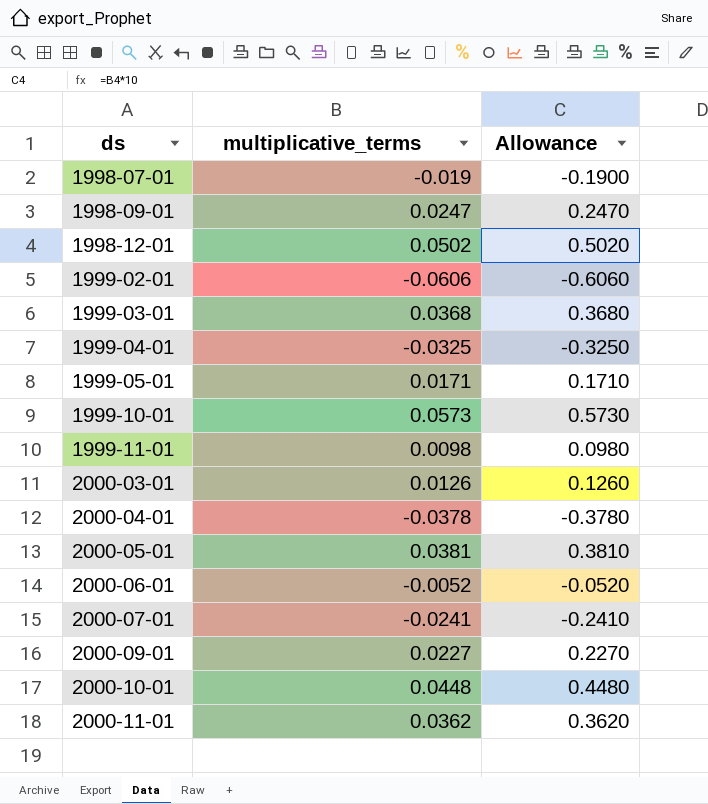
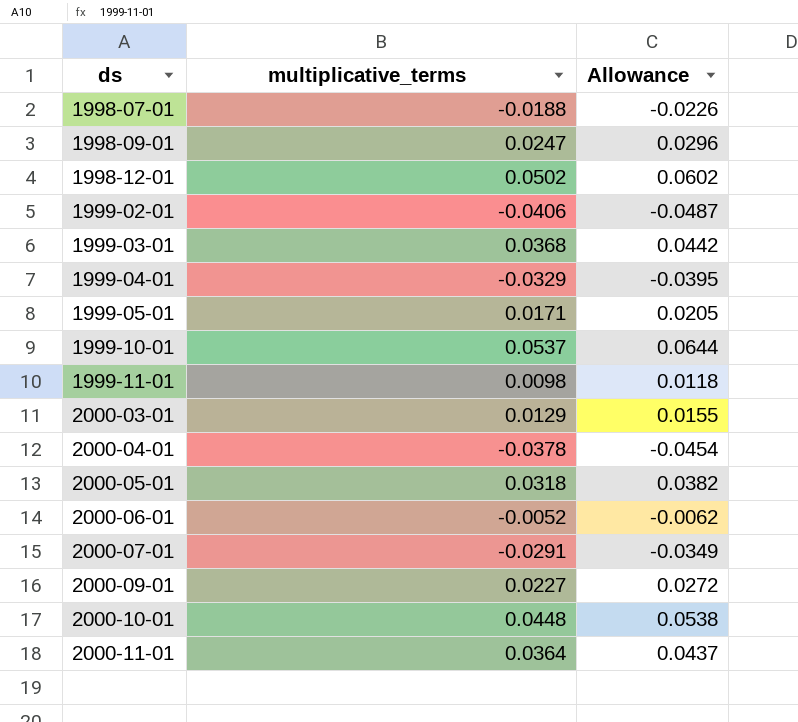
column Allowance | formula: [multiplicative_terms] * 10 -> [multiplicative_terms] * 1.2
1998-07-01 | multiplicative_terms: -0.019 -> -0.0188
1999-02-01 | multiplicative_terms: -0.0606 -> -0.0406
1999-04-01 | multiplicative_terms: -0.0325 -> -0.0329
1999-10-01 | multiplicative_terms: 0.0573 -> 0.0537
2000-03-01 | multiplicative_terms: 0.0126 -> 0.0129
2000-05-01 | multiplicative_terms: 0.0381 -> 0.0318
2000-07-01 | multiplicative_terms: -0.0241 -> -0.0291
2000-11-01 | multiplicative_terms: 0.0362 -> 0.0364

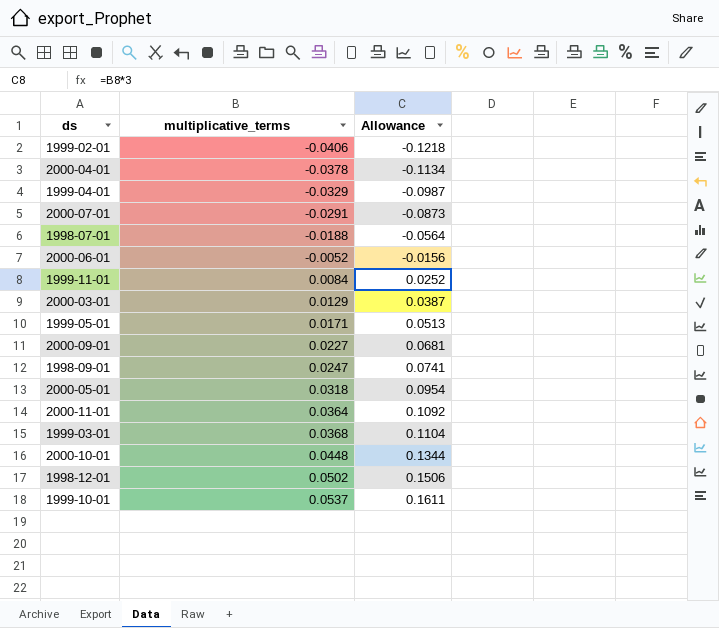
row order: ds ascending -> multiplicative_terms ascending
column Allowance | formula: [multiplicative_terms] * 1.2 -> [multiplicative_terms] * 3
1999-11-01 | multiplicative_terms: 0.0098 -> 0.0084

